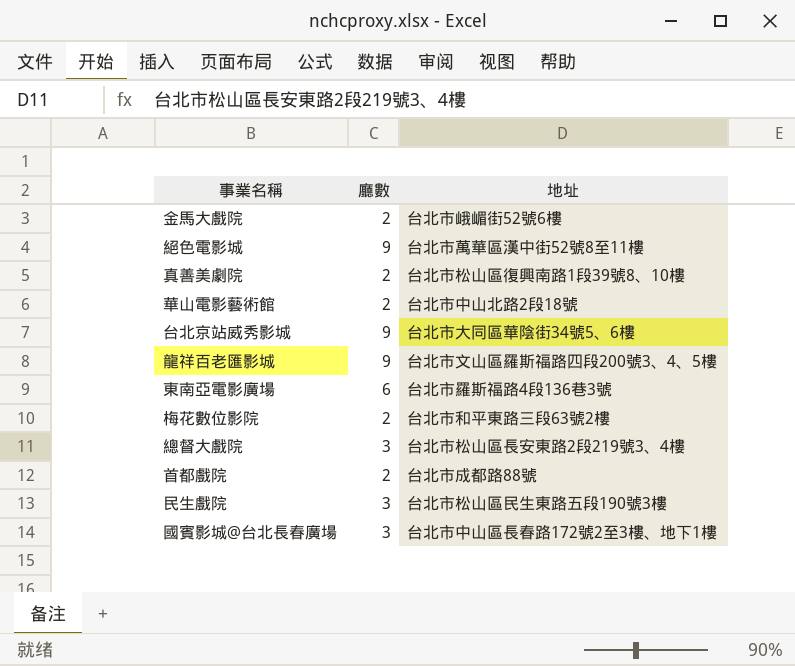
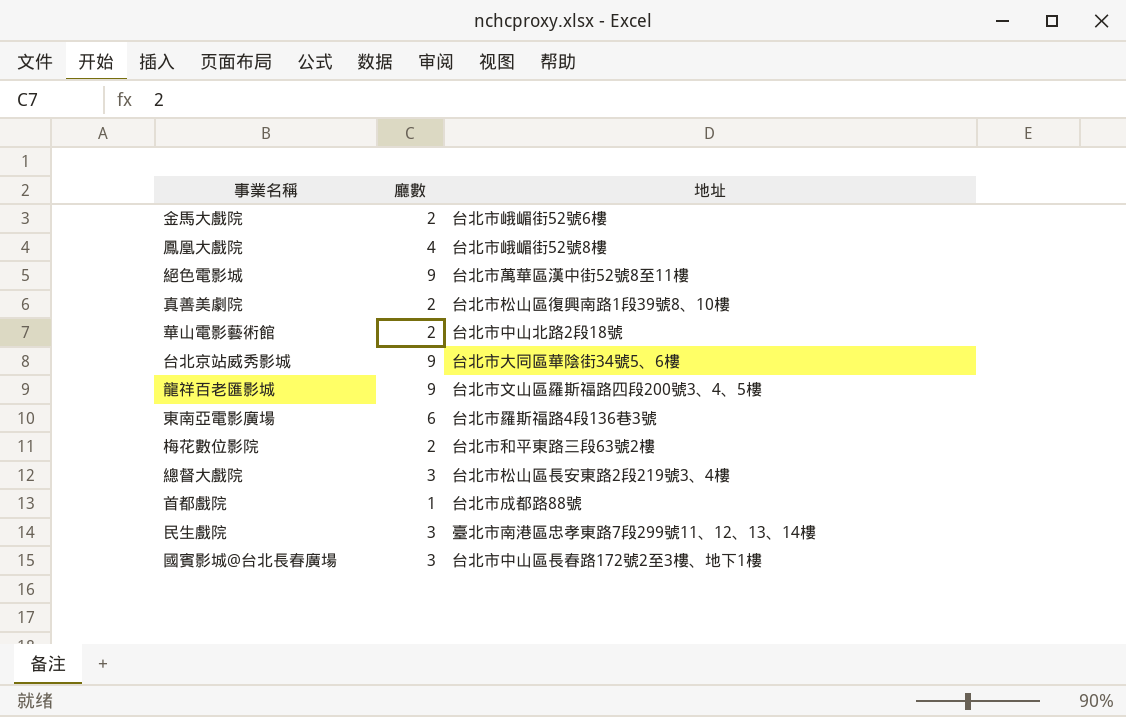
row 鳳凰大戲院: none -> 4 | 台北市峨嵋街52號8樓
首都戲院 | 廳數: 2 -> 1
民生戲院 | 地址: 台北市松山區民生東路五段190號3樓 -> 臺北市南港區忠孝東路7段299號11、12、13、14樓

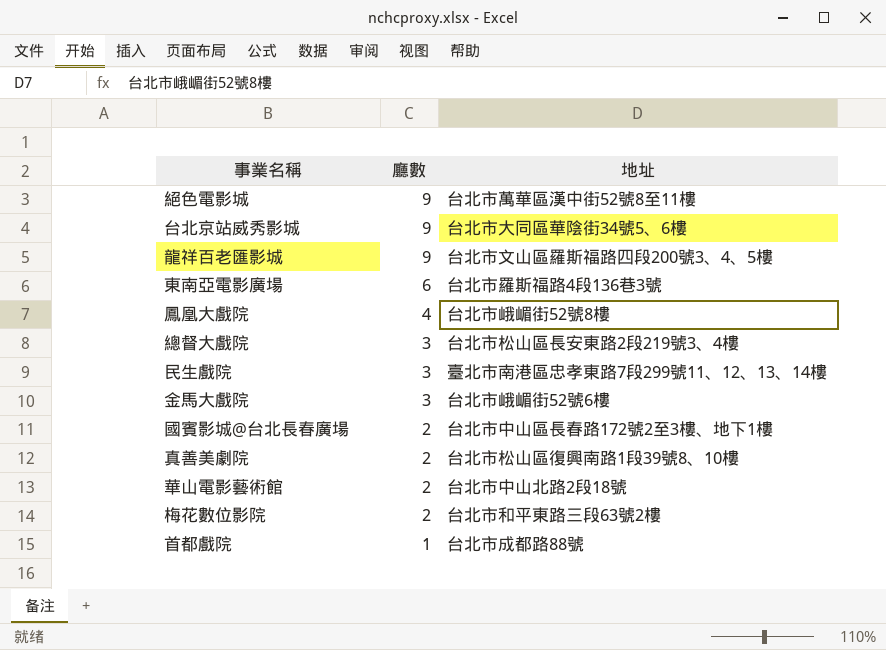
row order: none -> 廳數 descending
金馬大戲院 | 廳數: 2 -> 3
國賓影城@台北長春廣場 | 廳數: 3 -> 2

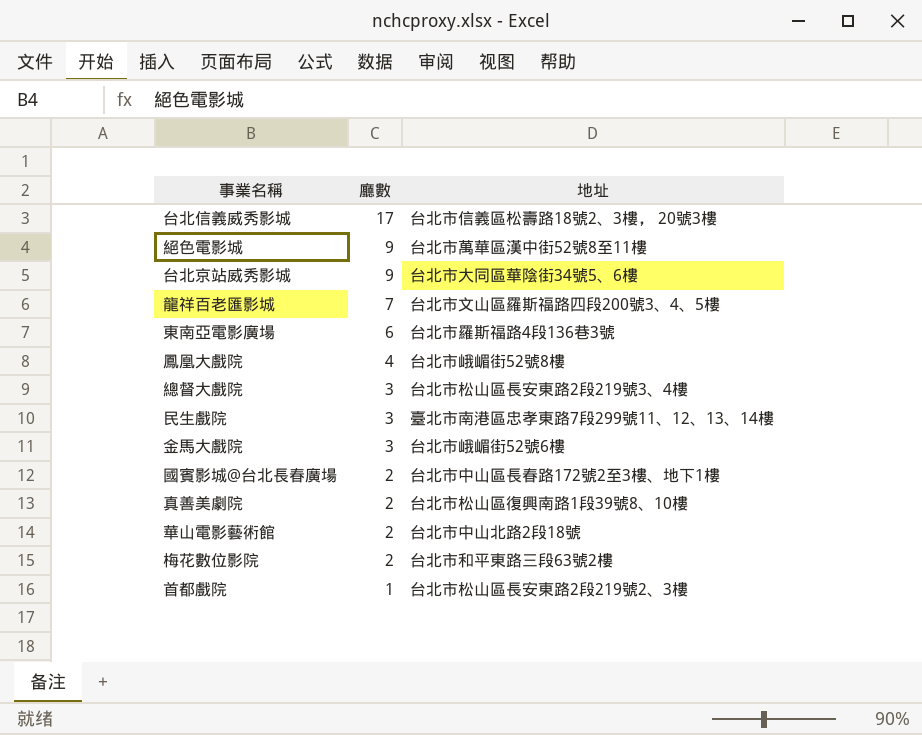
row 台北信義威秀影城: none -> 17 | 台北市信義區松壽路18號2、3樓， 20號3樓
龍祥百老匯影城 | 廳數: 9 -> 7
首都戲院 | 地址: 台北市成都路88號 -> 台北市松山區長安東路2段219號2、3樓

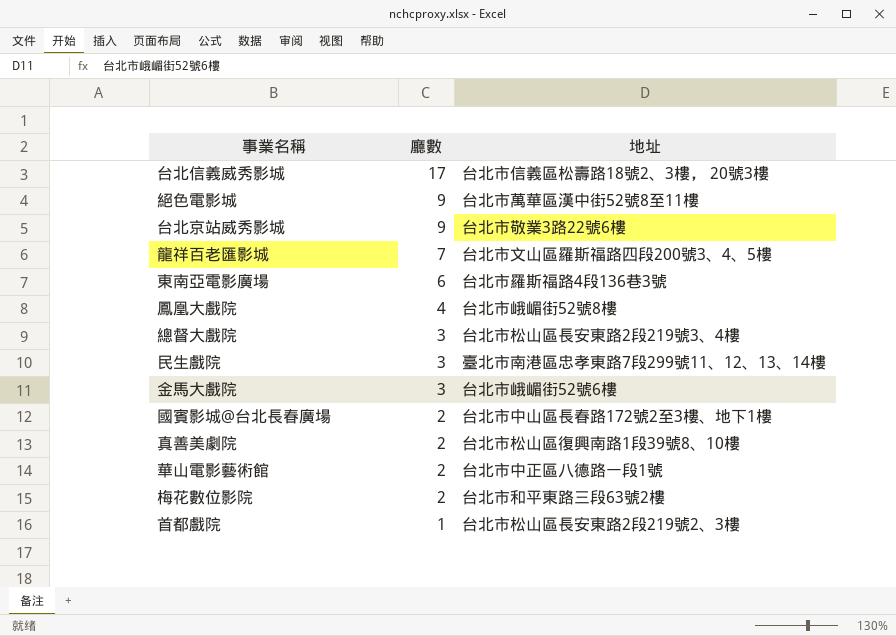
台北京站威秀影城 | 地址: 台北市大同區華陰街34號5、6樓 -> 台北市敬業3路22號6樓
華山電影藝術館 | 地址: 台北市中山北路2段18號 -> 台北市中正區八德路一段1號

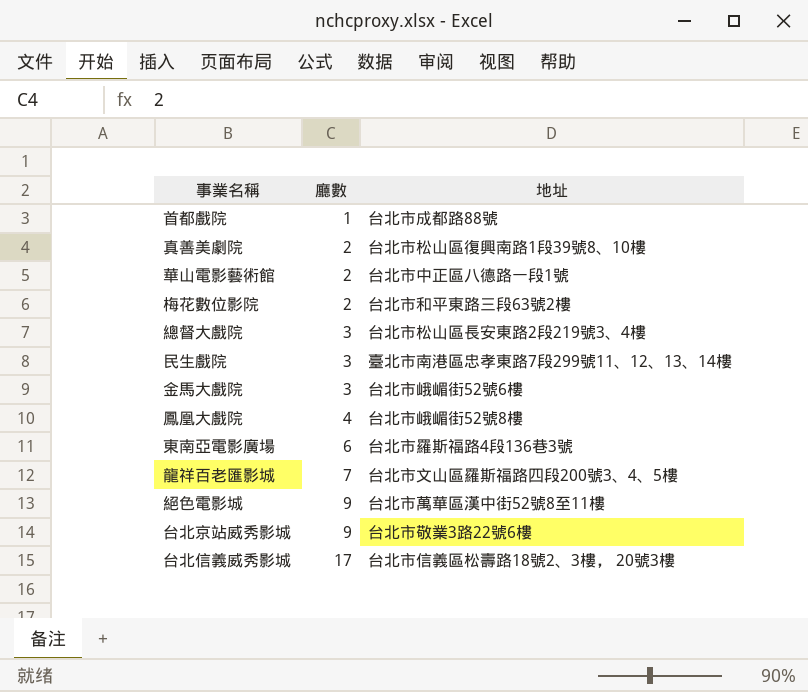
row order: 廳數 descending -> 廳數 ascending
row 國賓影城@台北長春廣場: 2 | 台北市中山區長春路172號2至3樓、地下1樓 -> none
首都戲院 | 地址: 台北市松山區長安東路2段219號2、3樓 -> 台北市成都路88號

